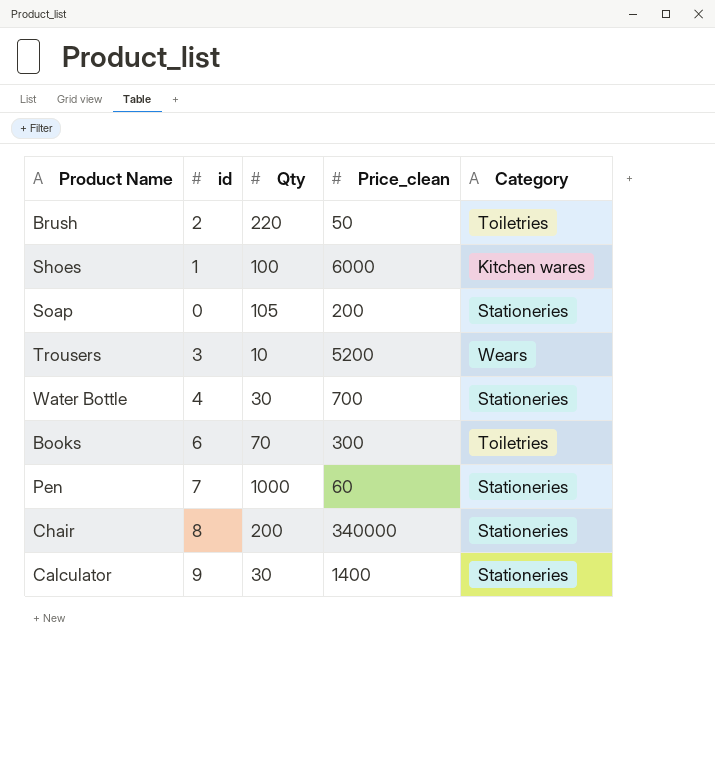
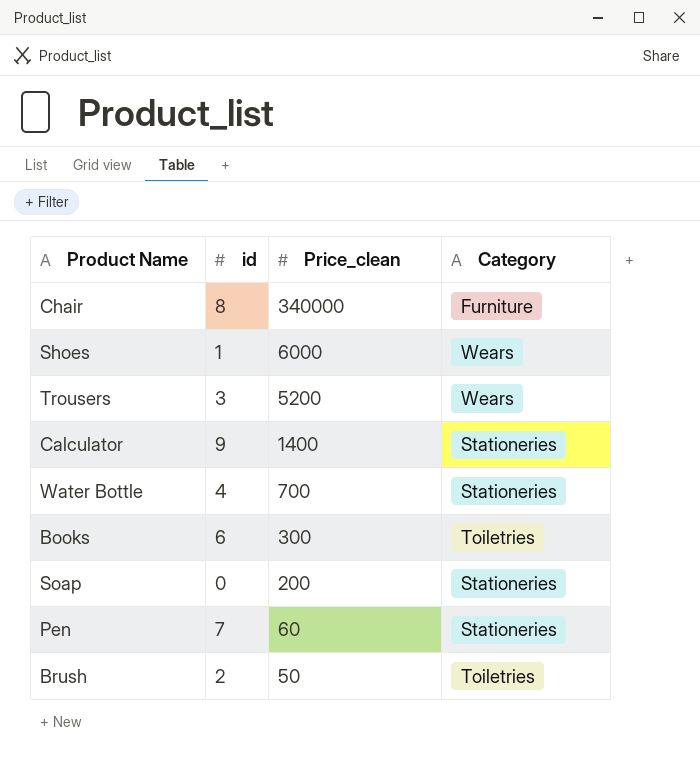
row order: none -> Price_clean descending
column Qty | position: 3 -> none
Chair | Category: Stationeries -> Furniture
Shoes | Category: Kitchen wares -> Wears

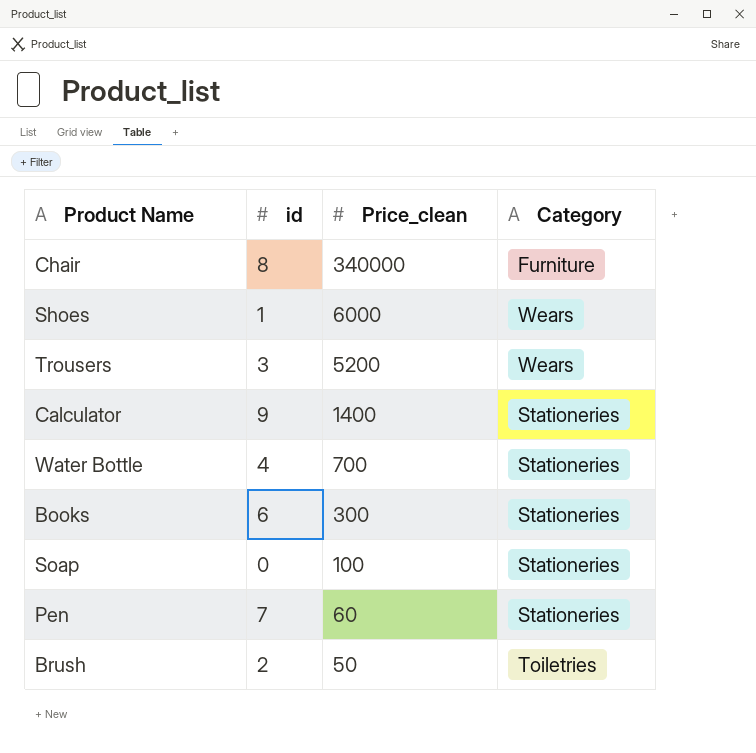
Books | Category: Toiletries -> Stationeries
Soap | Price_clean: 200 -> 100

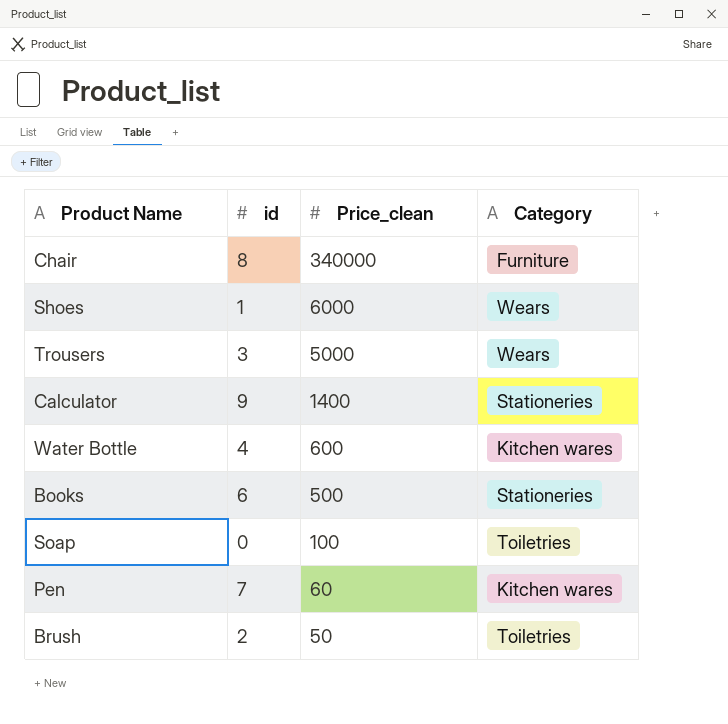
Trousers | Price_clean: 5200 -> 5000
Water Bottle | Price_clean: 700 -> 600
Water Bottle | Category: Stationeries -> Kitchen wares
Books | Price_clean: 300 -> 500
Soap | Category: Stationeries -> Toiletries
Pen | Category: Stationeries -> Kitchen wares

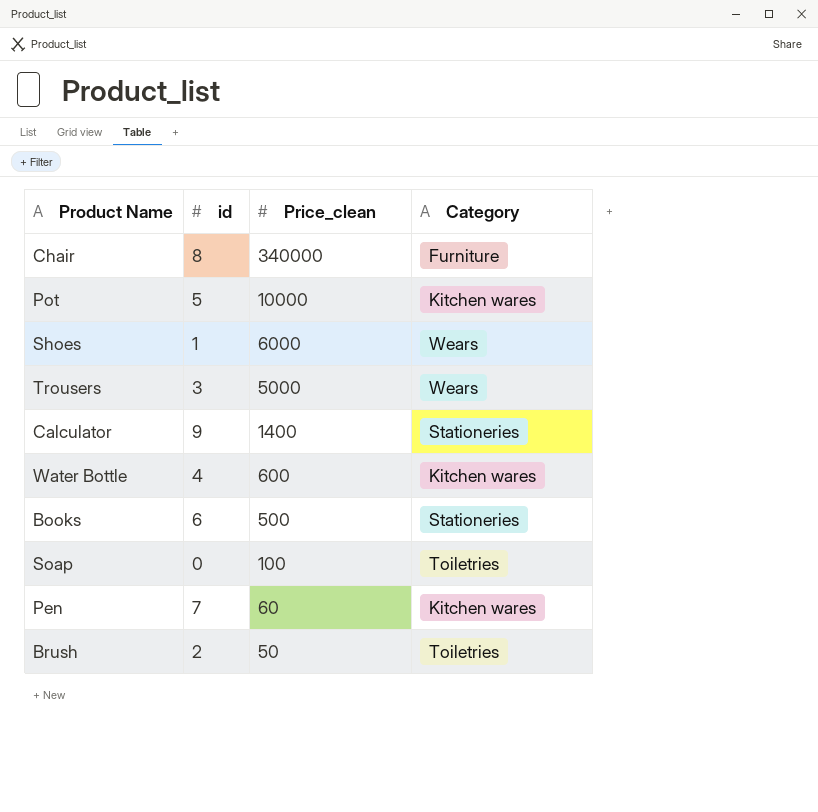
row Pot: none -> 5 | 10000 | Kitchen wares

